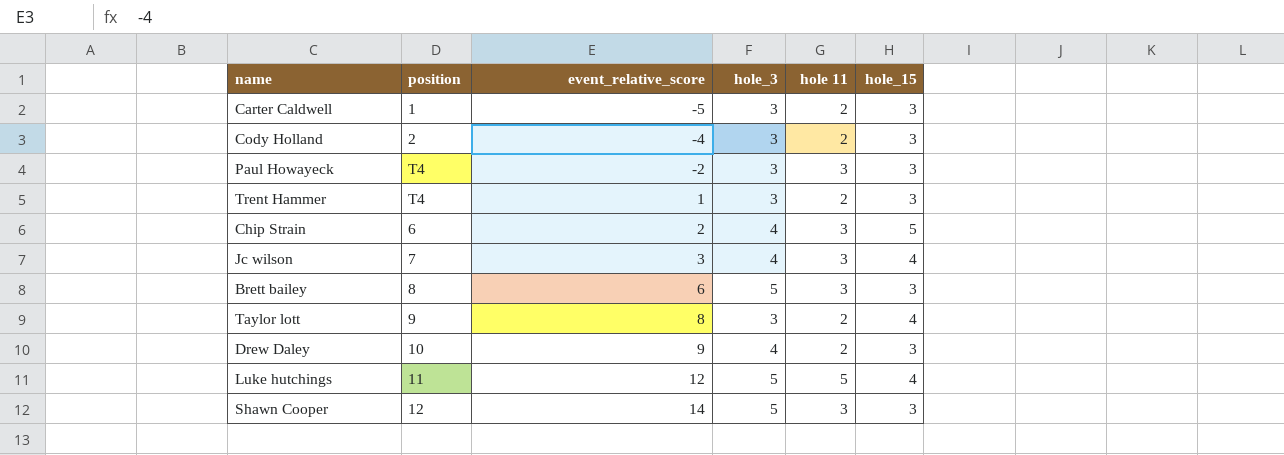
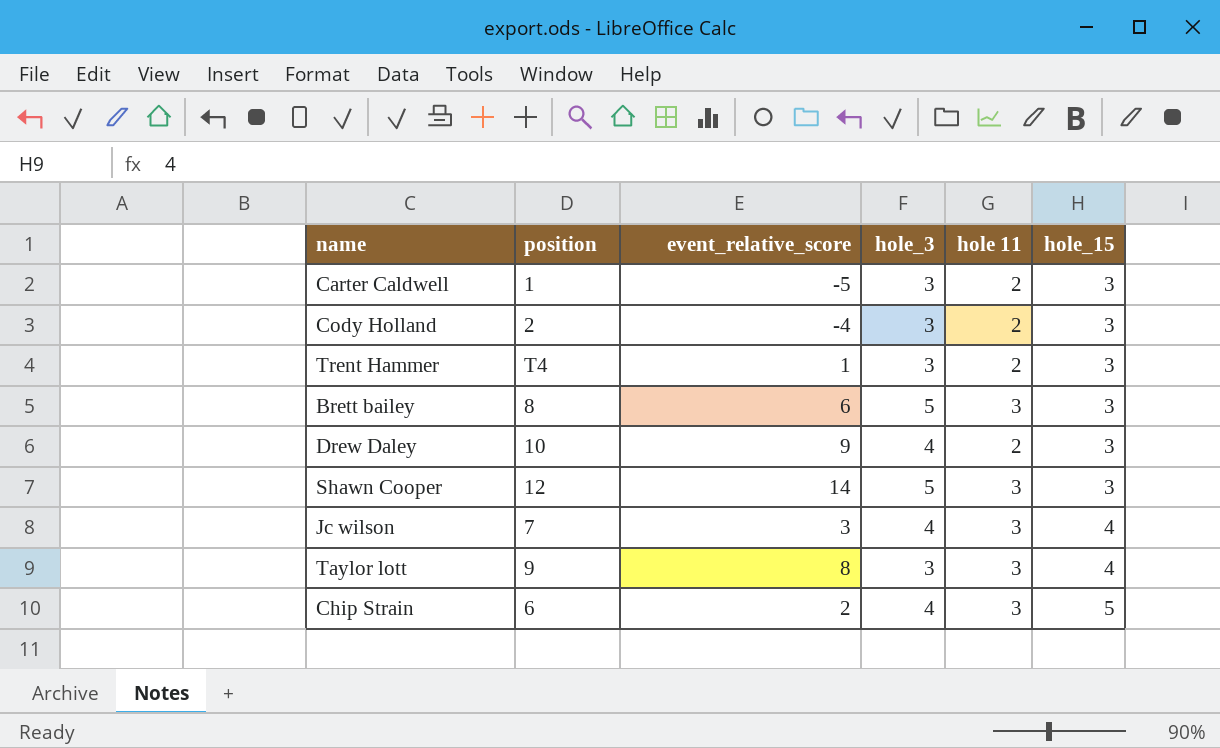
row order: event_relative_score ascending -> hole_15 ascending
row Paul Howayeck: T4 | -2 | 3 | 3 | 3 -> none
row Luke hutchings: 11 | 12 | 5 | 5 | 4 -> none
Taylor lott | hole 11: 2 -> 3

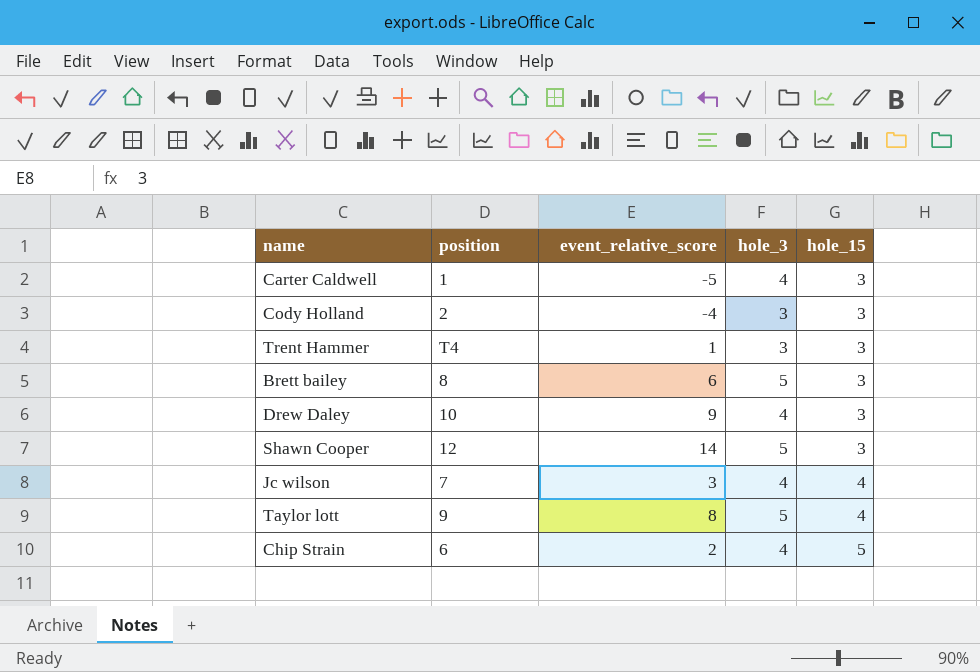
column hole 11 | position: 5 -> none
Carter Caldwell | hole_3: 3 -> 4
Taylor lott | hole_3: 3 -> 5

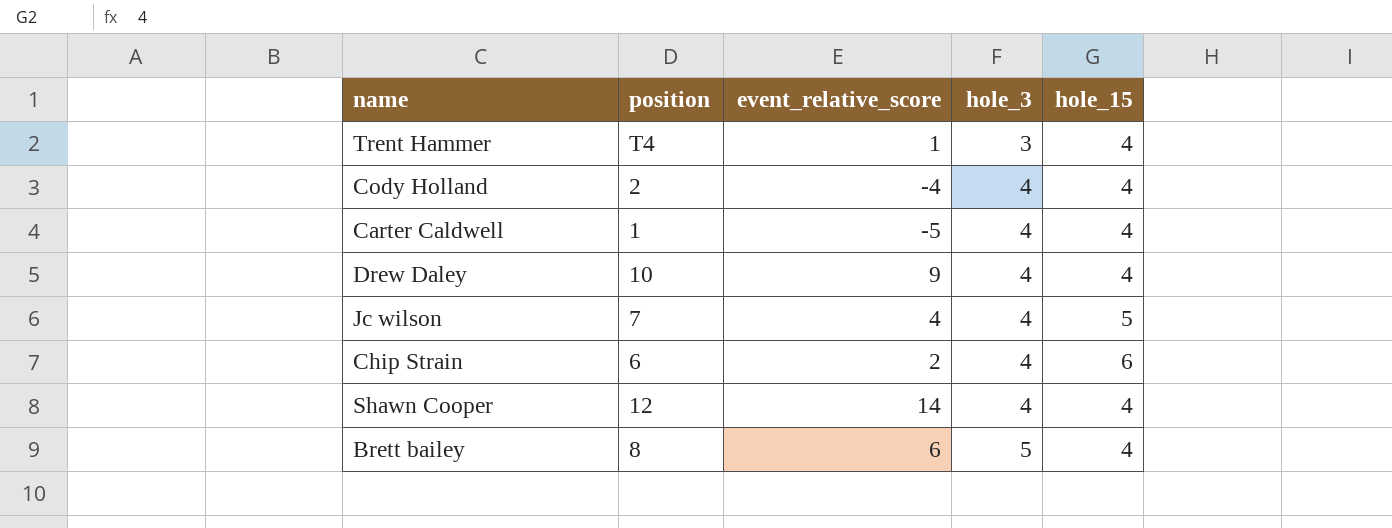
row order: hole_15 ascending -> hole_3 ascending
row Taylor lott: 9 | 8 | 5 | 4 -> none
Trent Hammer | hole_15: 3 -> 4
Cody Holland | hole_3: 3 -> 4
Cody Holland | hole_15: 3 -> 4
Carter Caldwell | hole_15: 3 -> 4
Drew Daley | hole_15: 3 -> 4
Jc wilson | event_relative_score: 3 -> 4
Jc wilson | hole_15: 4 -> 5
Chip Strain | hole_15: 5 -> 6
Shawn Cooper | hole_3: 5 -> 4
Shawn Cooper | hole_15: 3 -> 4
Brett bailey | hole_15: 3 -> 4

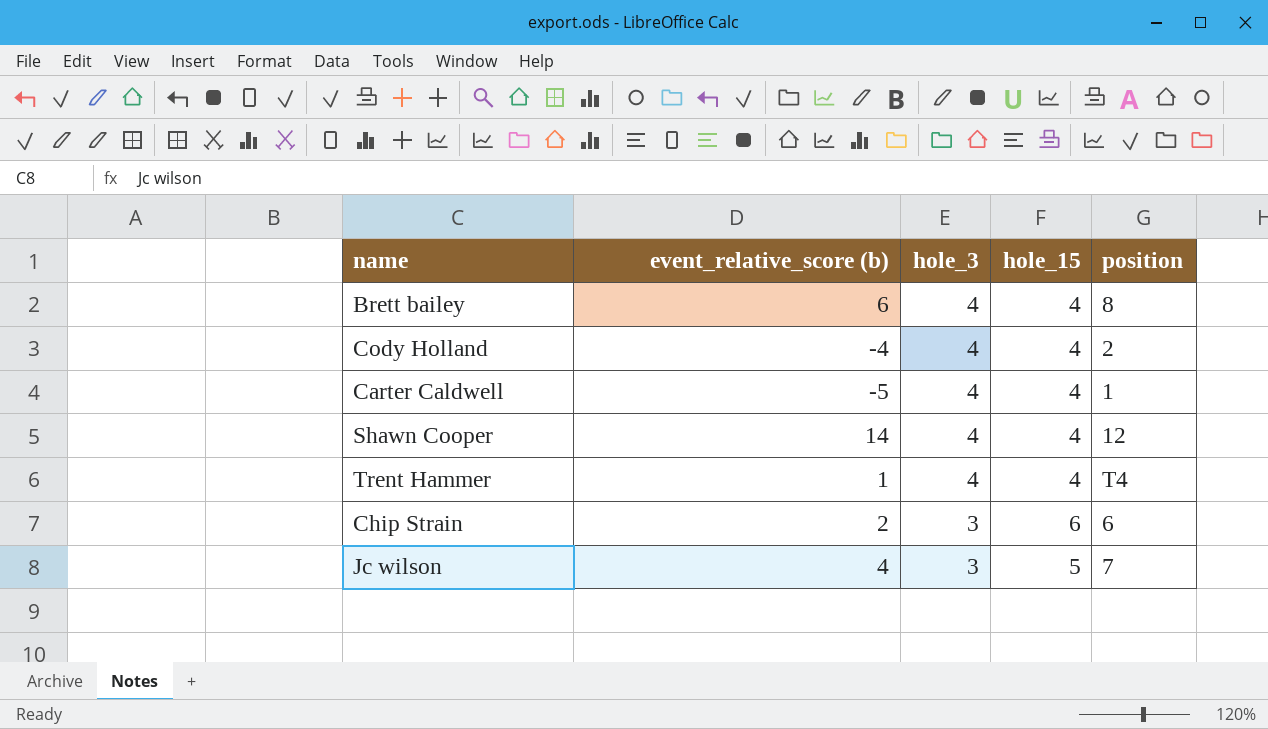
row order: hole_3 ascending -> hole_3 descending
column name: event_relative_score -> event_relative_score (b)
column position | position: 2 -> 5
row Drew Daley: 10 | 9 | 4 | 4 -> none
Brett bailey | hole_3: 5 -> 4
Trent Hammer | hole_3: 3 -> 4
Chip Strain | hole_3: 4 -> 3
Jc wilson | hole_3: 4 -> 3

